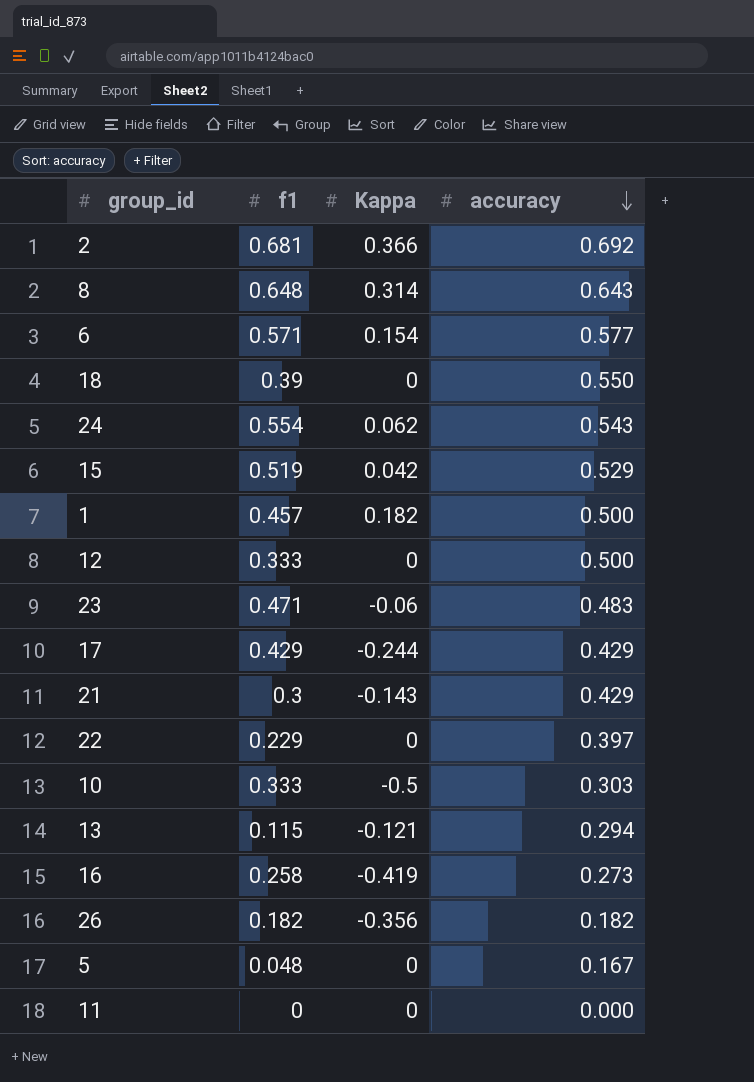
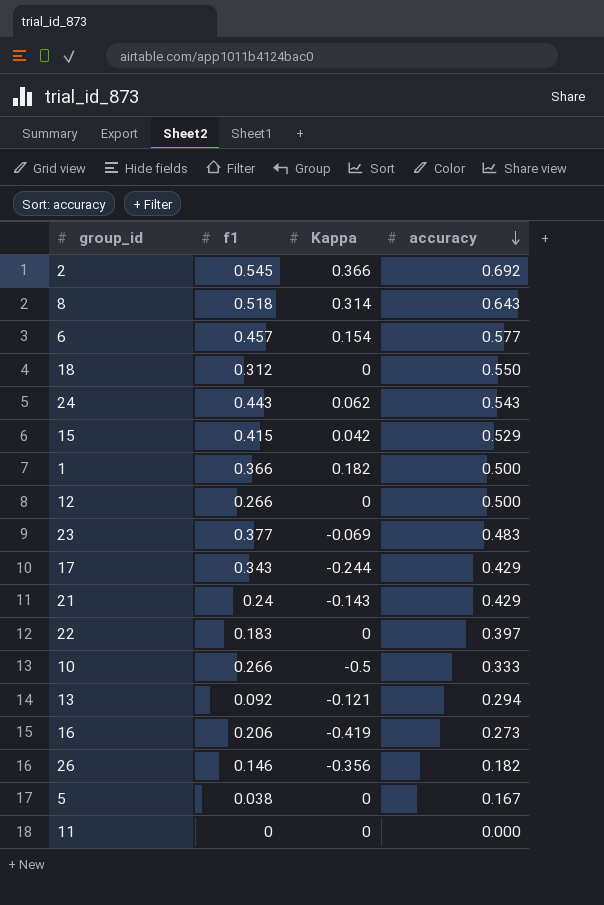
2 | f1: 0.681 -> 0.545
8 | f1: 0.648 -> 0.518
6 | f1: 0.571 -> 0.457
18 | f1: 0.39 -> 0.312
24 | f1: 0.554 -> 0.443
15 | f1: 0.519 -> 0.415
1 | f1: 0.457 -> 0.366
12 | f1: 0.333 -> 0.266
23 | f1: 0.471 -> 0.377
23 | Kappa: -0.06 -> -0.069
17 | f1: 0.429 -> 0.343
21 | f1: 0.3 -> 0.24
22 | f1: 0.229 -> 0.183
10 | f1: 0.333 -> 0.266
10 | accuracy: 0.303 -> 0.333
13 | f1: 0.115 -> 0.092
16 | f1: 0.258 -> 0.206
26 | f1: 0.182 -> 0.146
5 | f1: 0.048 -> 0.038

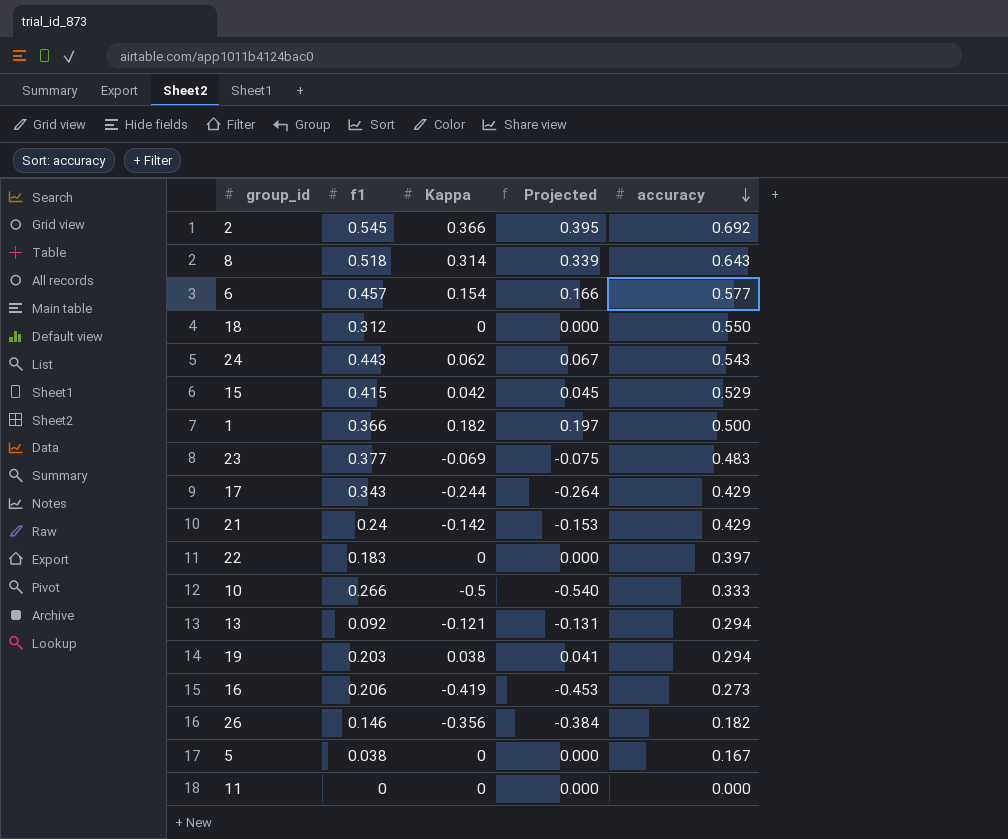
column Projected | formula: none -> [Kappa] * 1.08
row 12: 0.266 | 0 | 0.500 -> none
21 | Kappa: -0.143 -> -0.142
row 19: none -> 0.203 | 0.038 | 0.041 | 0.294

